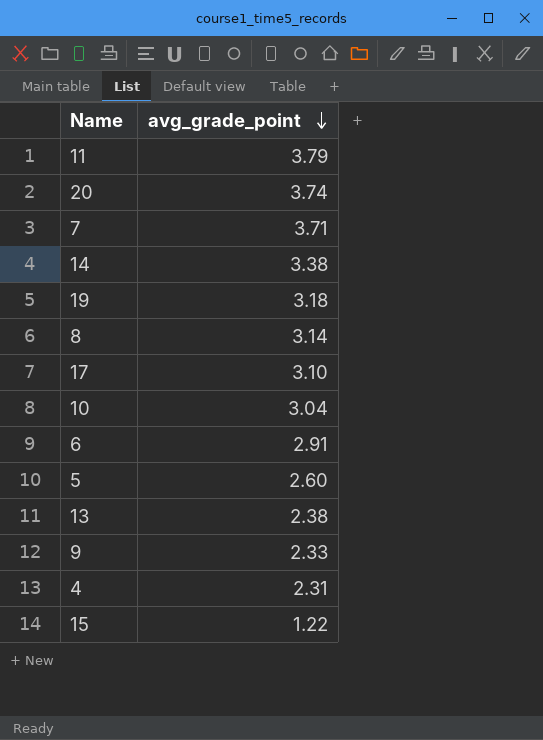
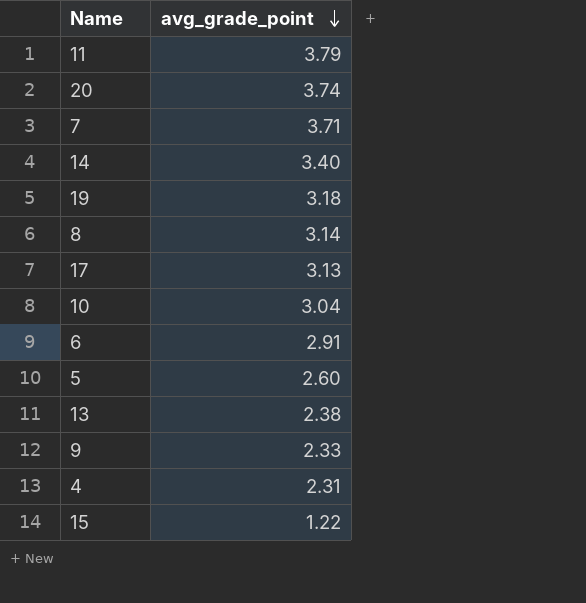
14 | avg_grade_point: 3.38 -> 3.40
17 | avg_grade_point: 3.10 -> 3.13

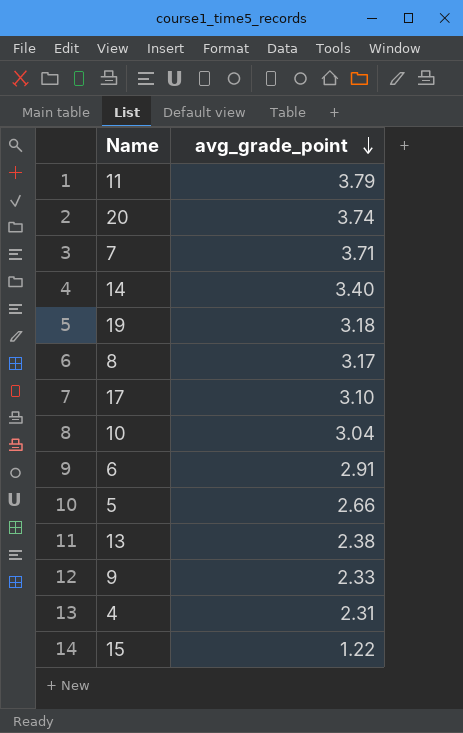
8 | avg_grade_point: 3.14 -> 3.17
17 | avg_grade_point: 3.13 -> 3.10
5 | avg_grade_point: 2.60 -> 2.66

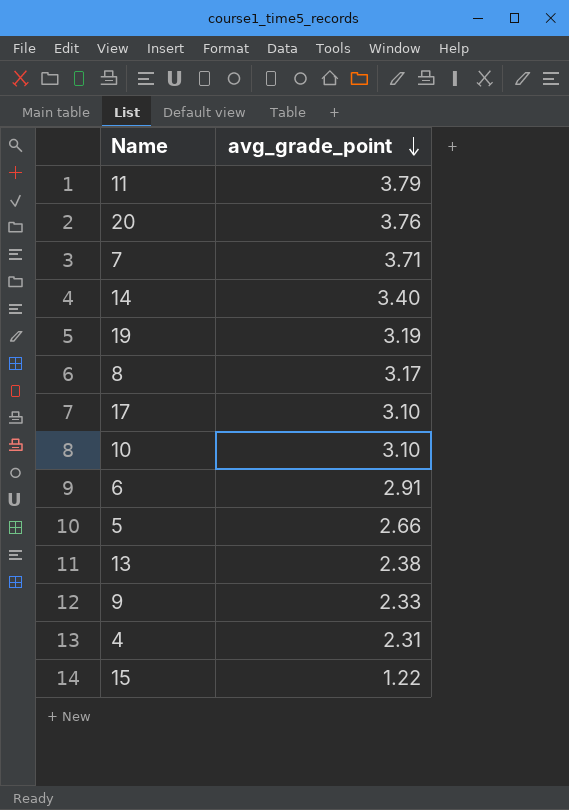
20 | avg_grade_point: 3.74 -> 3.76
19 | avg_grade_point: 3.18 -> 3.19
10 | avg_grade_point: 3.04 -> 3.10

